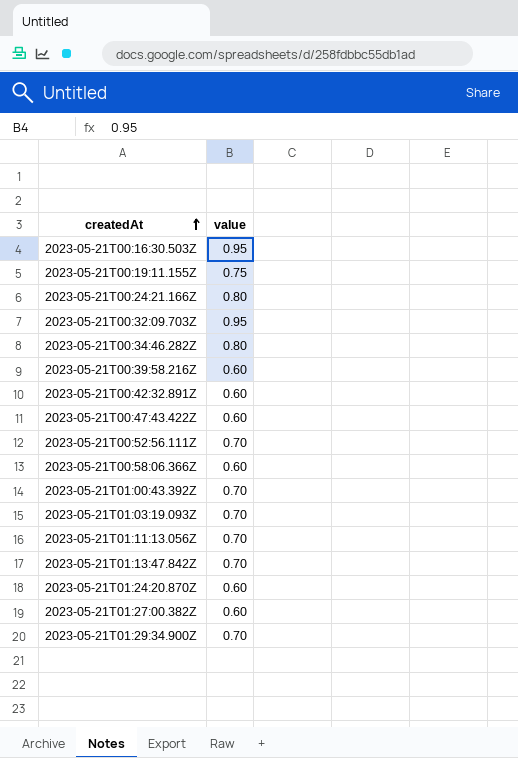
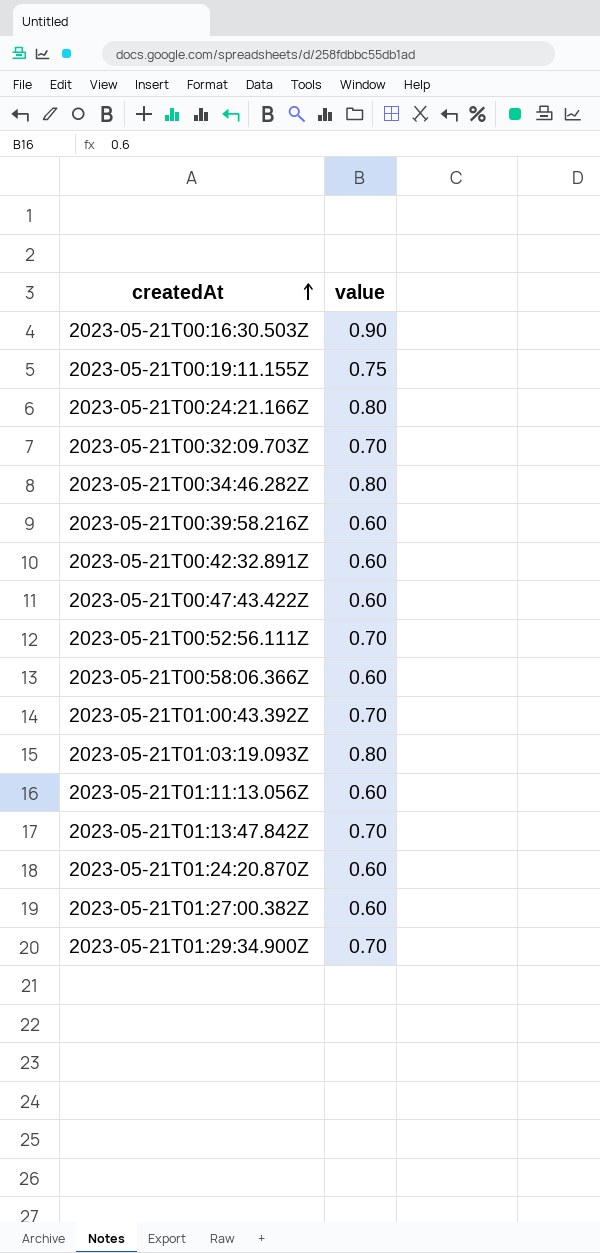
2023-05-21T00:16:30.503Z | value: 0.95 -> 0.90
2023-05-21T00:32:09.703Z | value: 0.95 -> 0.70
2023-05-21T01:03:19.093Z | value: 0.70 -> 0.80
2023-05-21T01:11:13.056Z | value: 0.70 -> 0.60

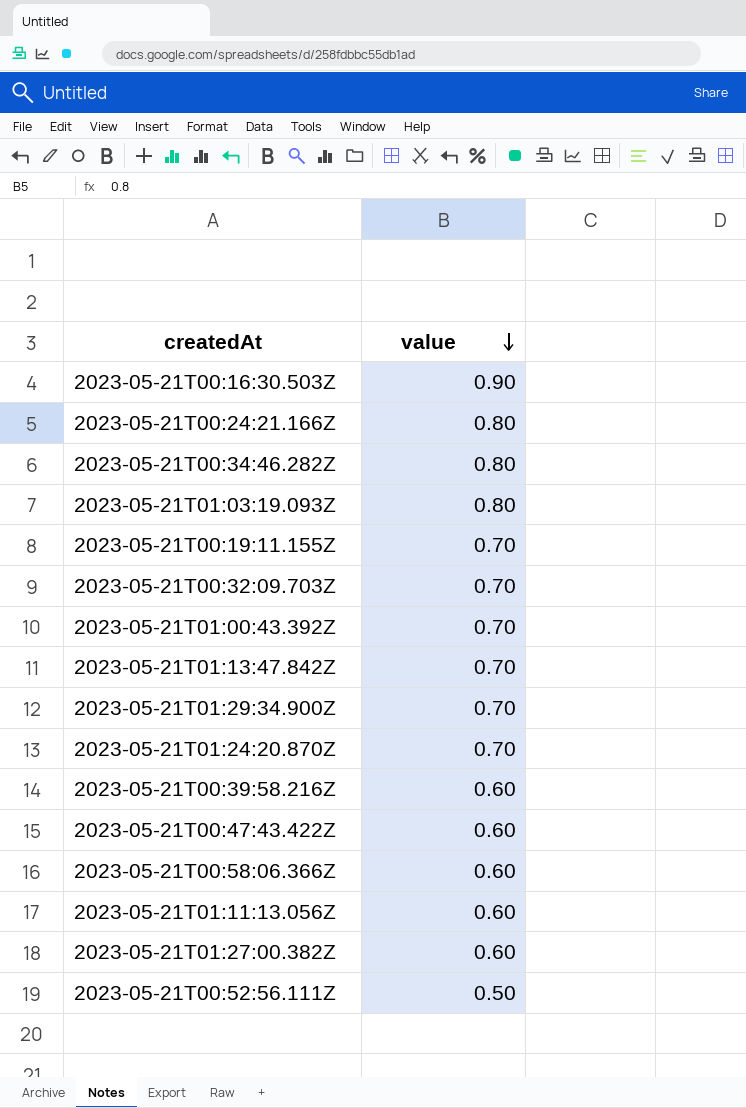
row order: createdAt ascending -> value descending
row 2023-05-21T00:42:32.891Z: 0.60 -> none
2023-05-21T00:19:11.155Z | value: 0.75 -> 0.70
2023-05-21T01:24:20.870Z | value: 0.60 -> 0.70
2023-05-21T00:52:56.111Z | value: 0.70 -> 0.50

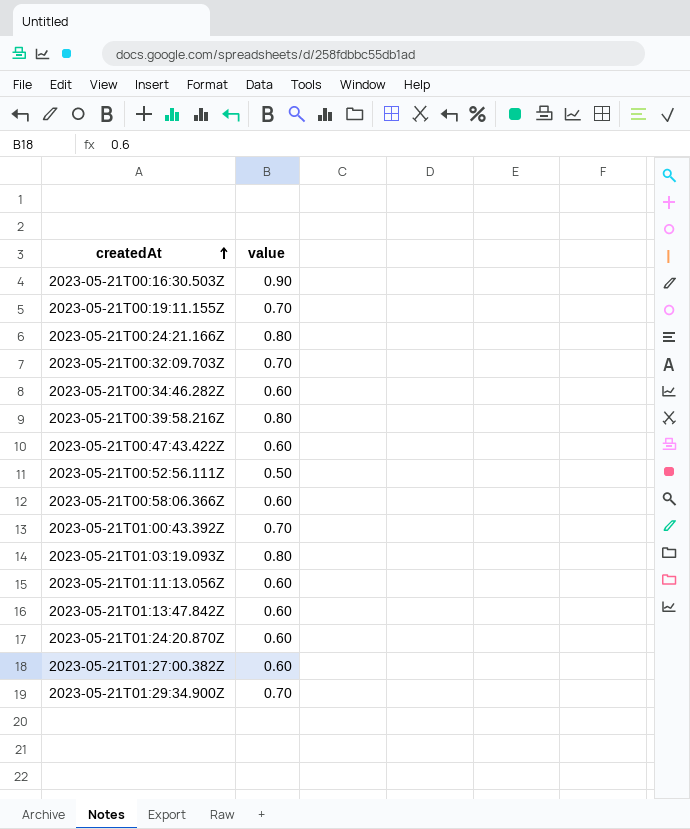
row order: value descending -> createdAt ascending
2023-05-21T00:34:46.282Z | value: 0.80 -> 0.60
2023-05-21T00:39:58.216Z | value: 0.60 -> 0.80
2023-05-21T01:13:47.842Z | value: 0.70 -> 0.60
2023-05-21T01:24:20.870Z | value: 0.70 -> 0.60

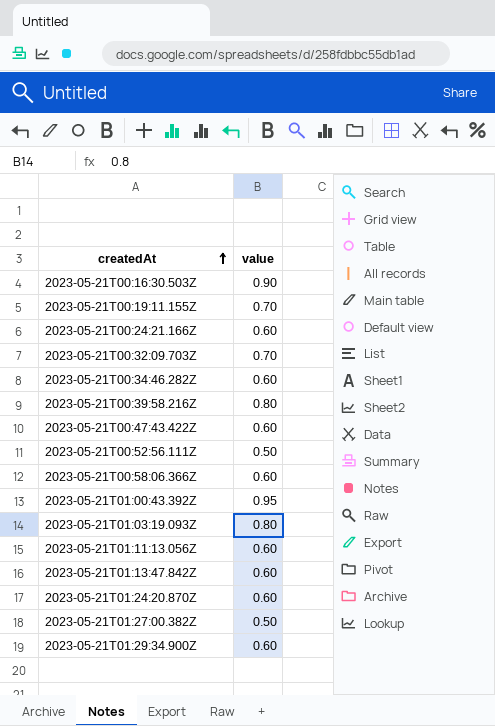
2023-05-21T00:24:21.166Z | value: 0.80 -> 0.60
2023-05-21T01:00:43.392Z | value: 0.70 -> 0.95
2023-05-21T01:27:00.382Z | value: 0.60 -> 0.50
2023-05-21T01:29:34.900Z | value: 0.70 -> 0.60

